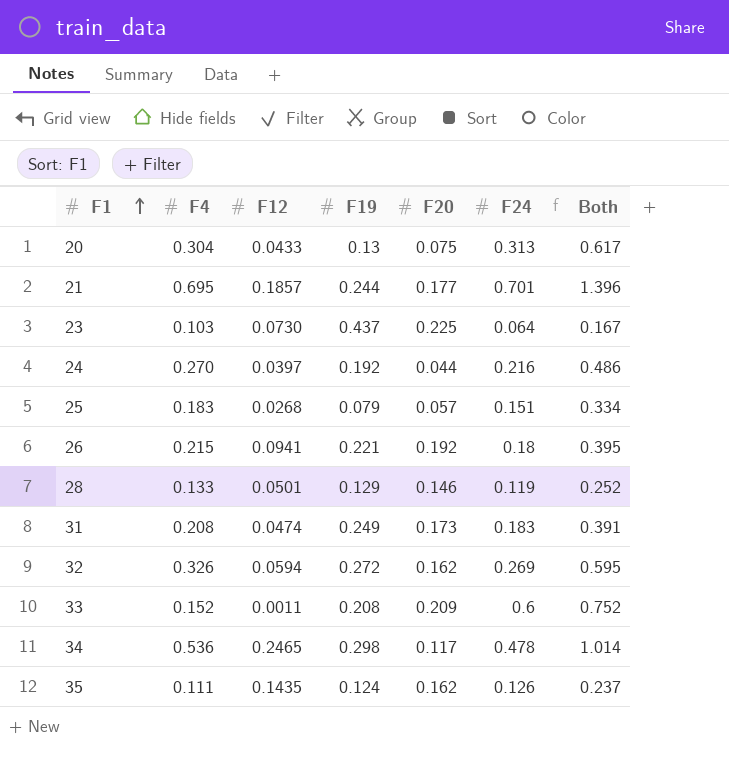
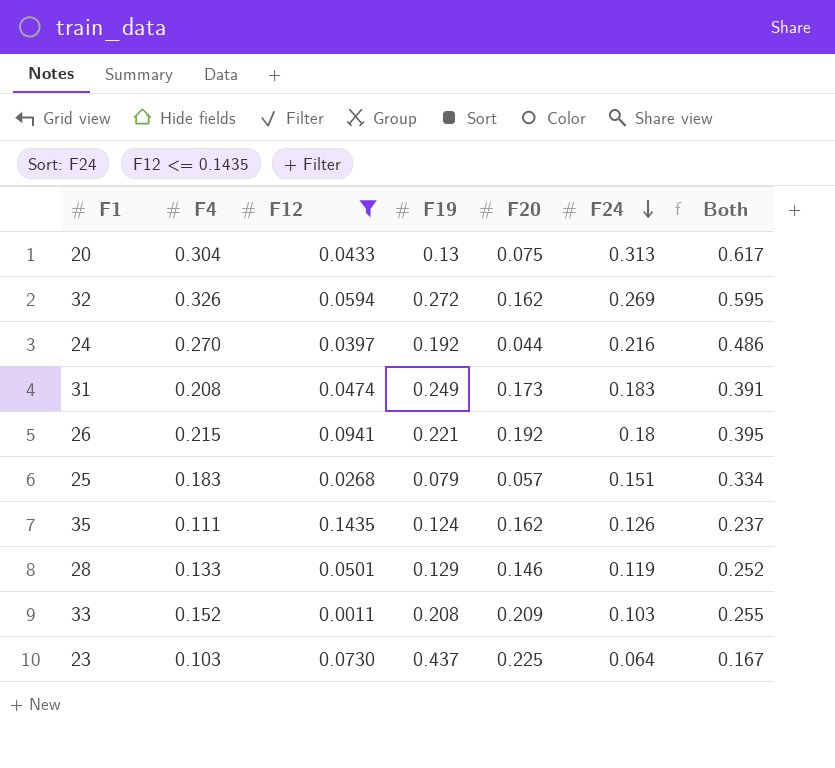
filter: none -> F12 <= 0.1435
row order: F1 ascending -> F24 descending
33 | F24: 0.6 -> 0.103
33 | Both: 0.752 -> 0.255

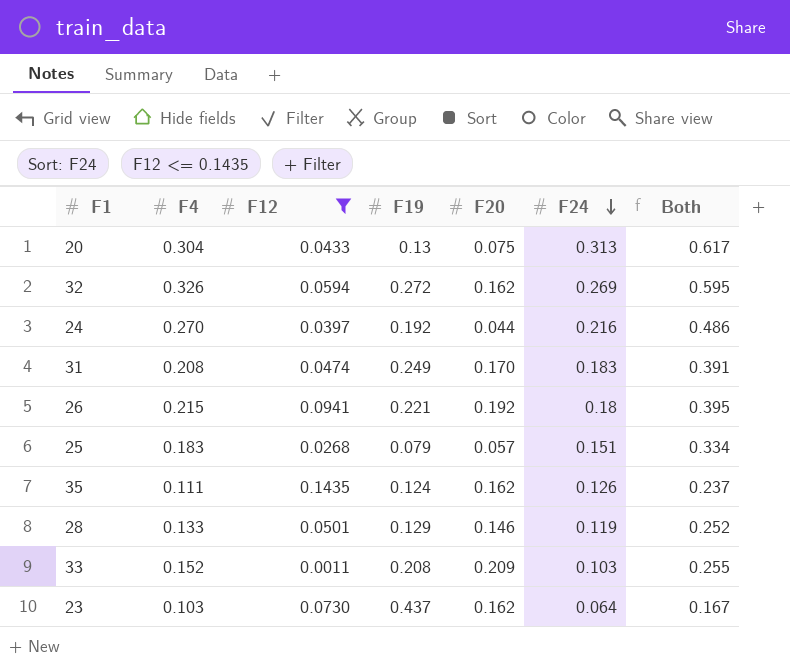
31 | F20: 0.173 -> 0.170
23 | F20: 0.225 -> 0.162

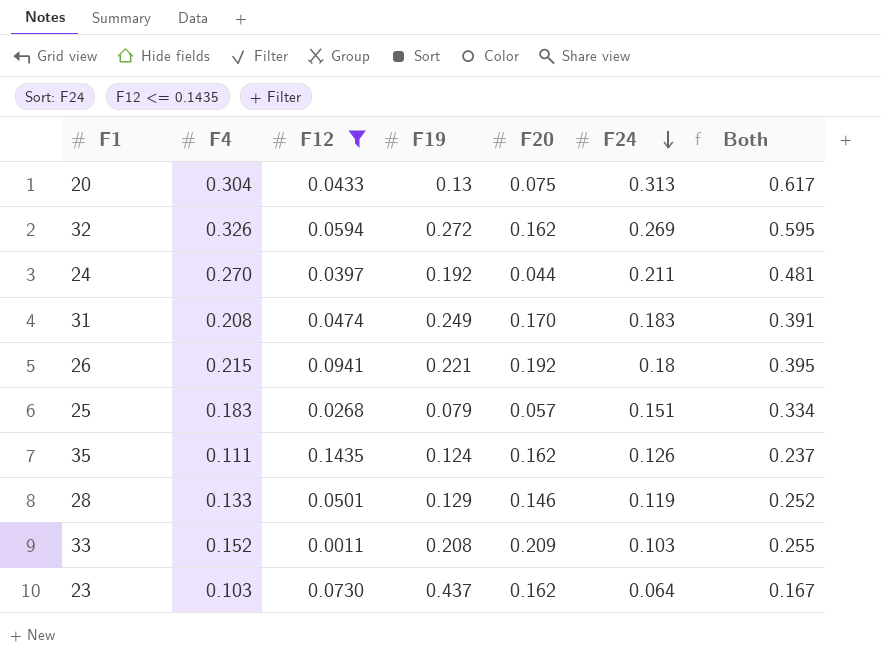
24 | F24: 0.216 -> 0.211
24 | Both: 0.486 -> 0.481

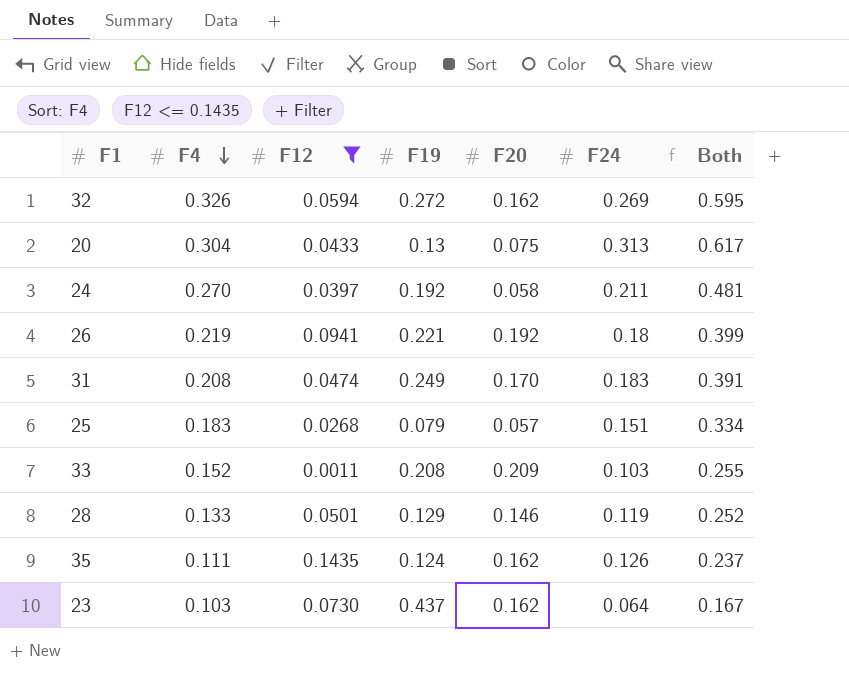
row order: F24 descending -> F4 descending
24 | F20: 0.044 -> 0.058
26 | F4: 0.215 -> 0.219
26 | Both: 0.395 -> 0.399

